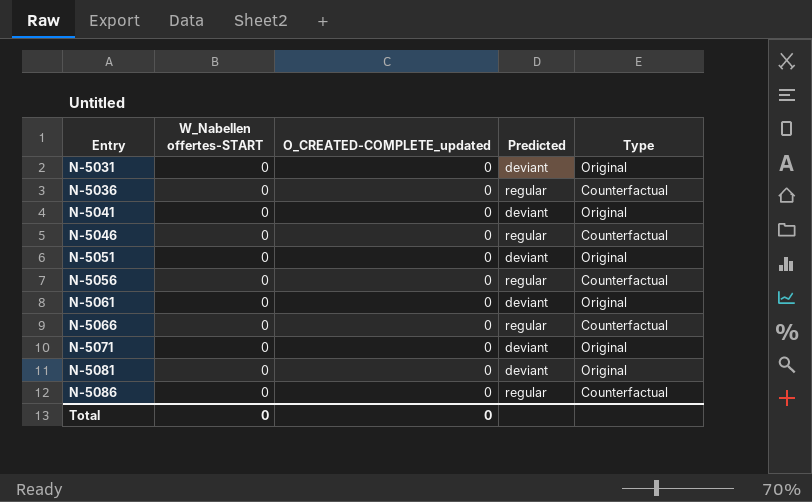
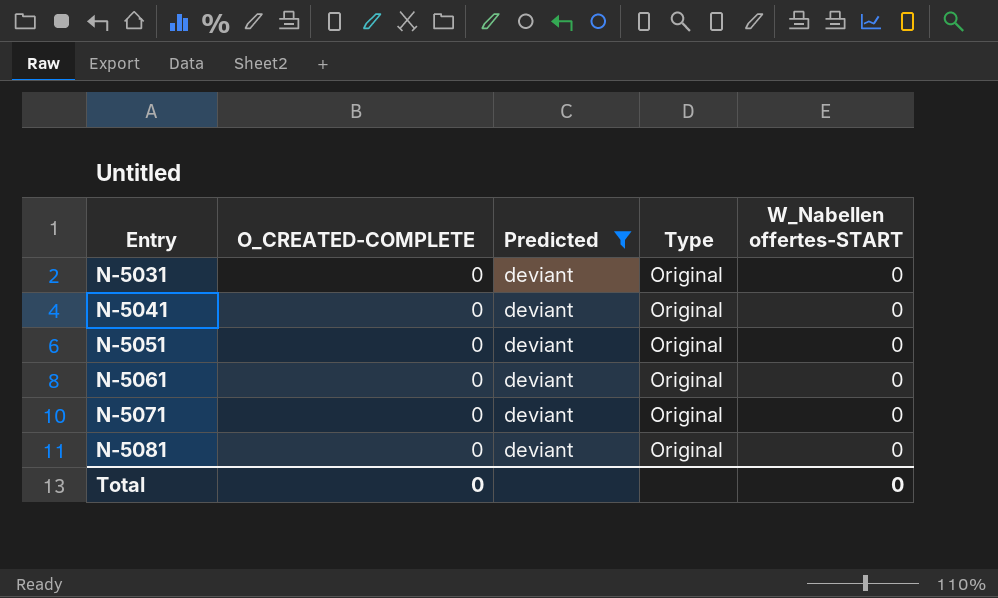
filter: none -> Predicted = deviant
column name: O_CREATED-COMPLETE_updated -> O_CREATED-COMPLETE
column W_Nabellen offertes-START | position: 2 -> 5

